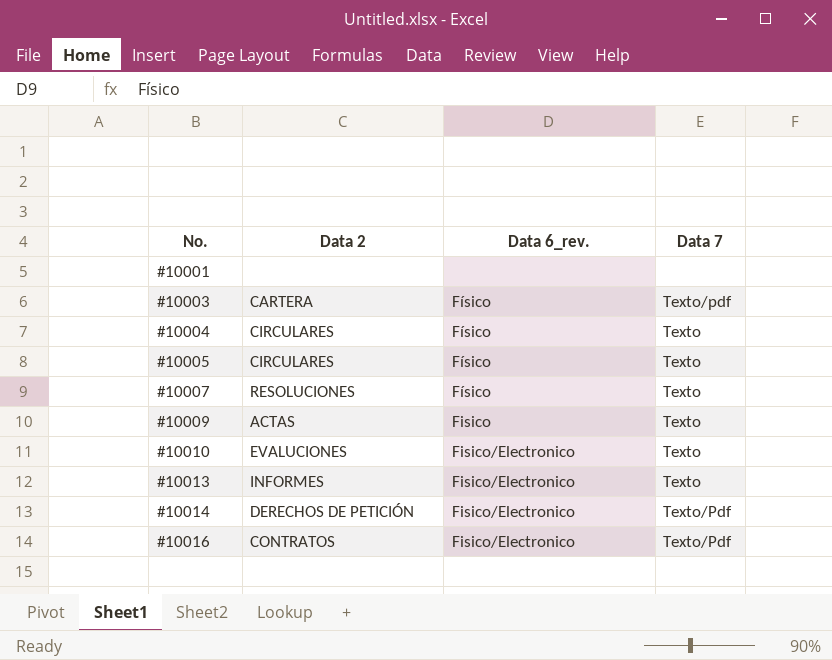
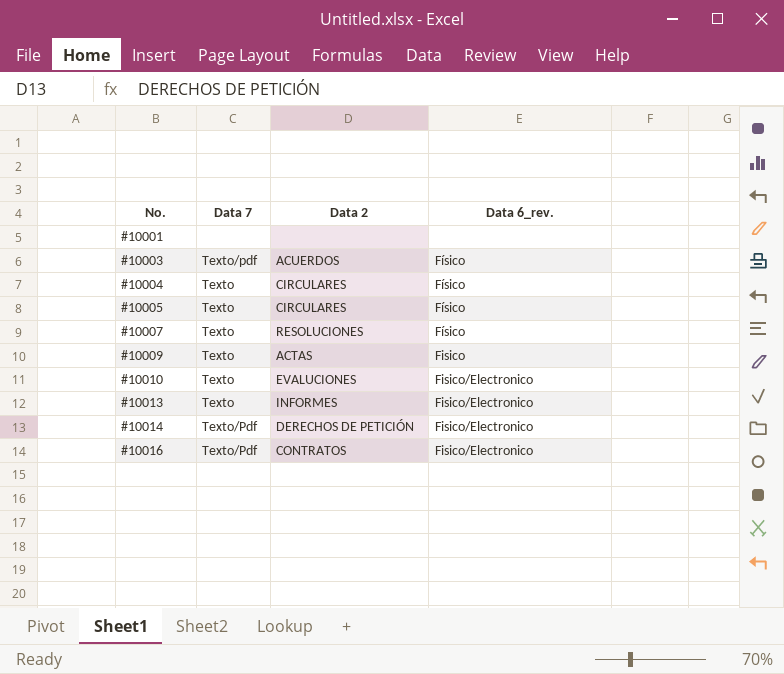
column Data 7 | position: 4 -> 2
#10003 | Data 2: CARTERA -> ACUERDOS

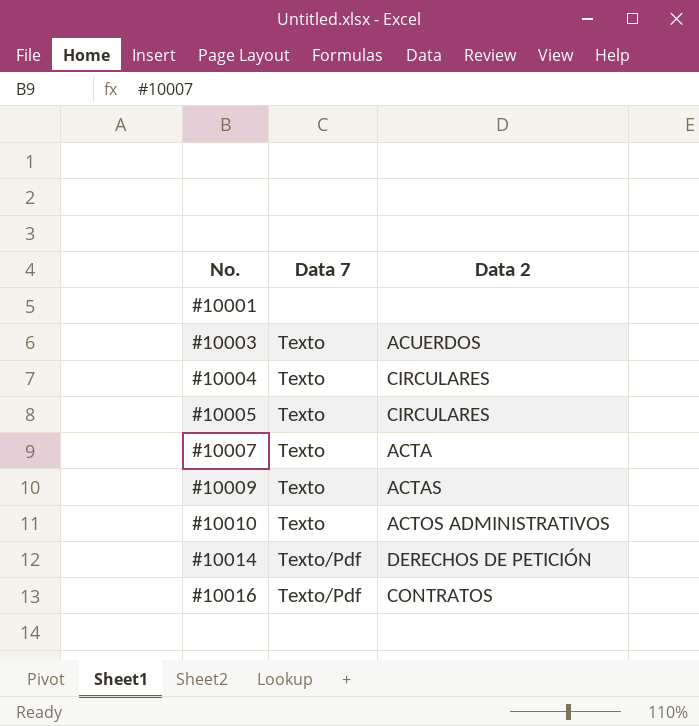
column Data 6_rev. | position: 4 -> none
row #10013: Texto | INFORMES | Fisico/Electronico -> none
#10003 | Data 7: Texto/pdf -> Texto
#10007 | Data 2: RESOLUCIONES -> ACTA
#10010 | Data 2: EVALUCIONES -> ACTOS ADMINISTRATIVOS

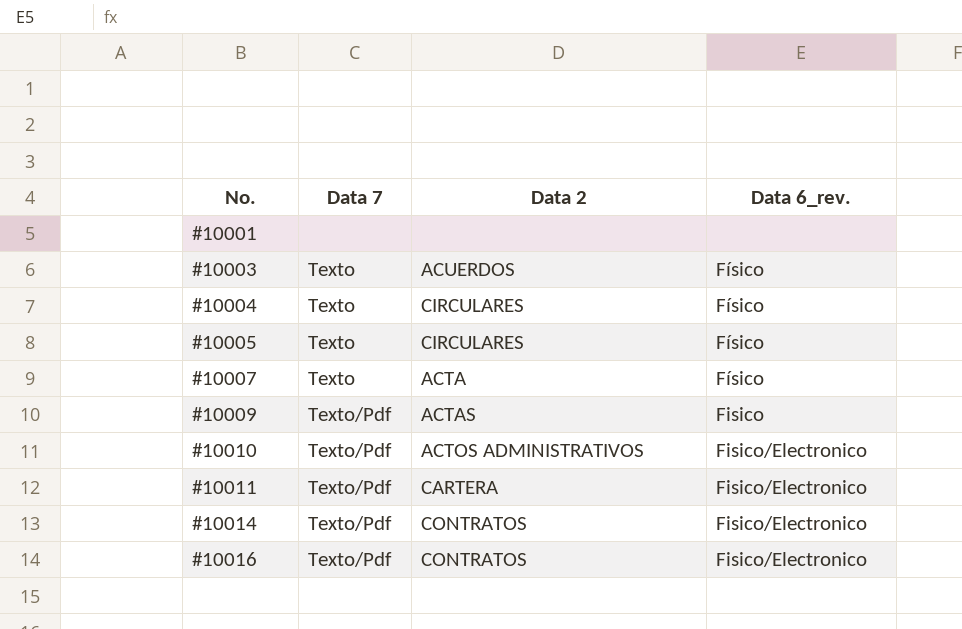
column Data 6_rev. | position: none -> 4
#10009 | Data 7: Texto -> Texto/Pdf
#10010 | Data 7: Texto -> Texto/Pdf
row #10011: none -> Texto/Pdf | CARTERA | Fisico/Electronico
#10014 | Data 2: DERECHOS DE PETICIÓN -> CONTRATOS

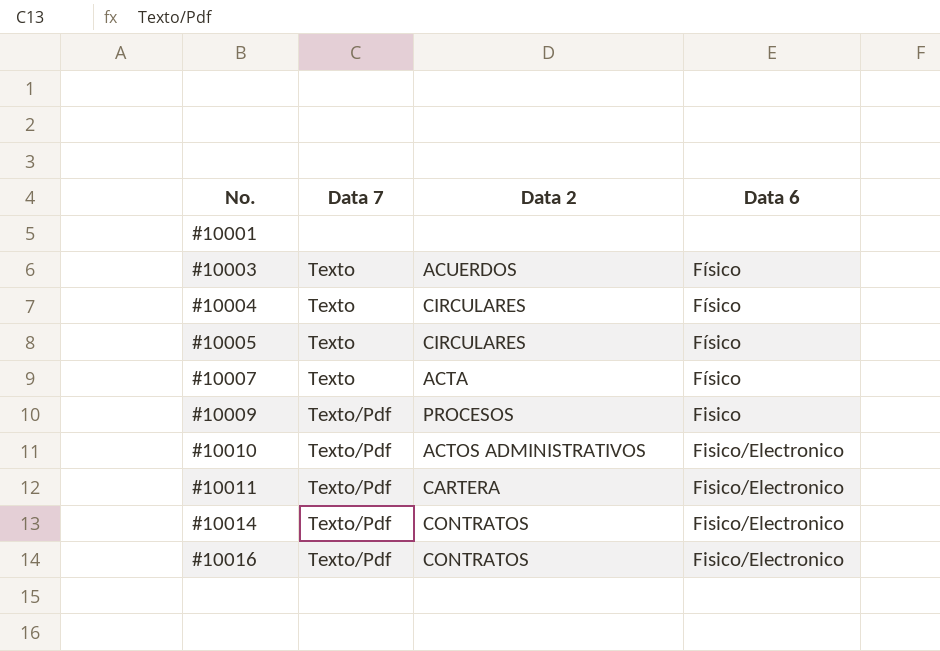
column name: Data 6_rev. -> Data 6
#10009 | Data 2: ACTAS -> PROCESOS

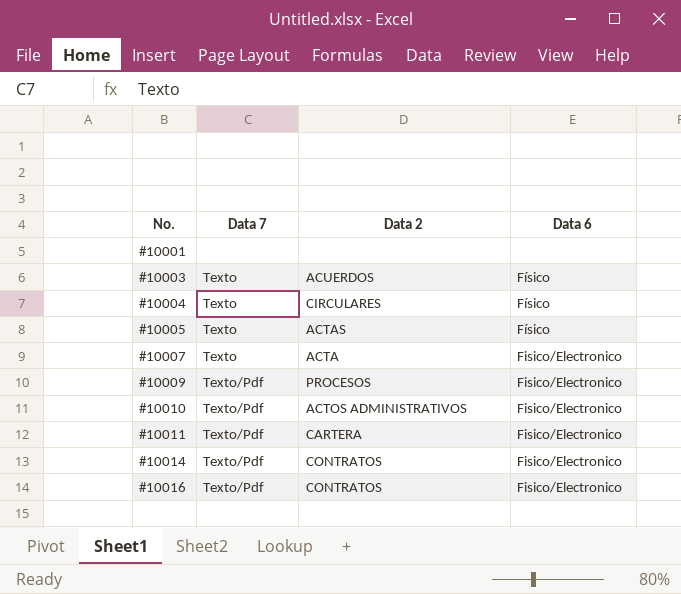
#10005 | Data 2: CIRCULARES -> ACTAS
#10007 | Data 6: Físico -> Fisico/Electronico
#10009 | Data 6: Fisico -> Fisico/Electronico

